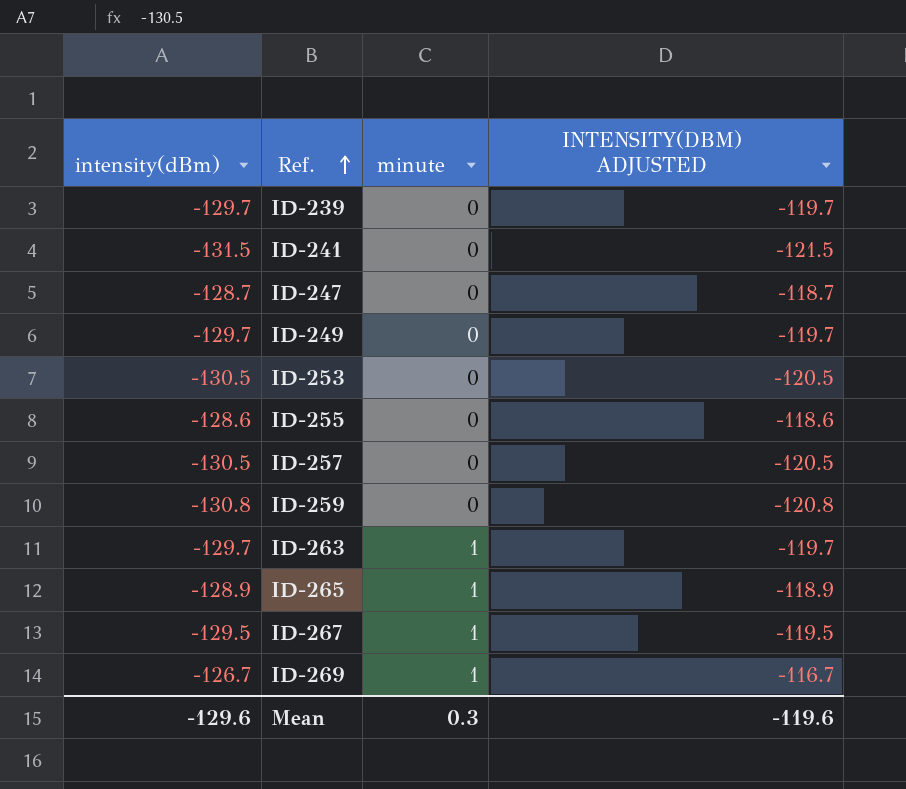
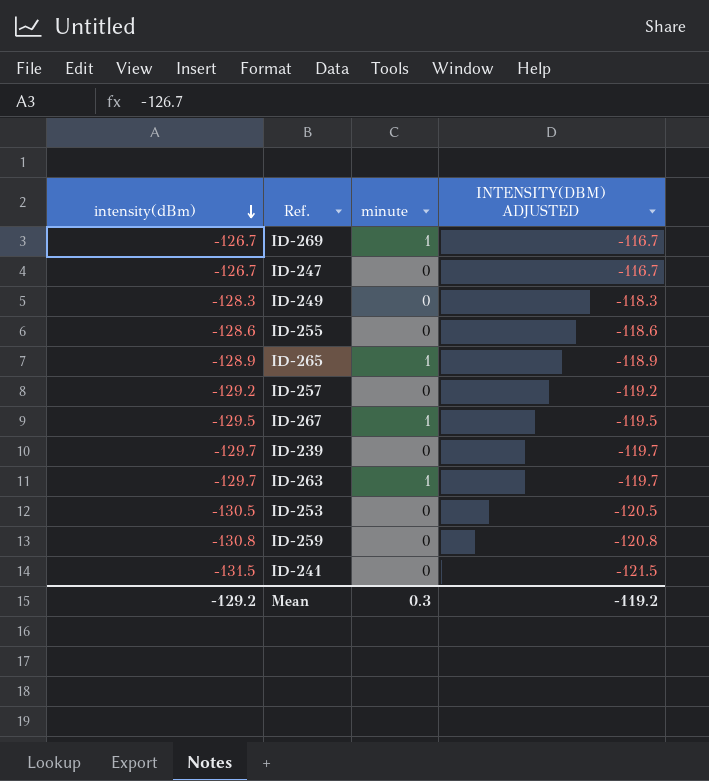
row order: Ref. ascending -> intensity(dBm) descending
ID-247 | intensity(dBm): -128.7 -> -126.7
ID-247 | INTENSITY(DBM) ADJUSTED: -118.7 -> -116.7
ID-249 | intensity(dBm): -129.7 -> -128.3
ID-249 | INTENSITY(DBM) ADJUSTED: -119.7 -> -118.3
ID-257 | intensity(dBm): -130.5 -> -129.2
ID-257 | INTENSITY(DBM) ADJUSTED: -120.5 -> -119.2
Mean | intensity(dBm): -129.6 -> -129.2
Mean | INTENSITY(DBM) ADJUSTED: -119.6 -> -119.2

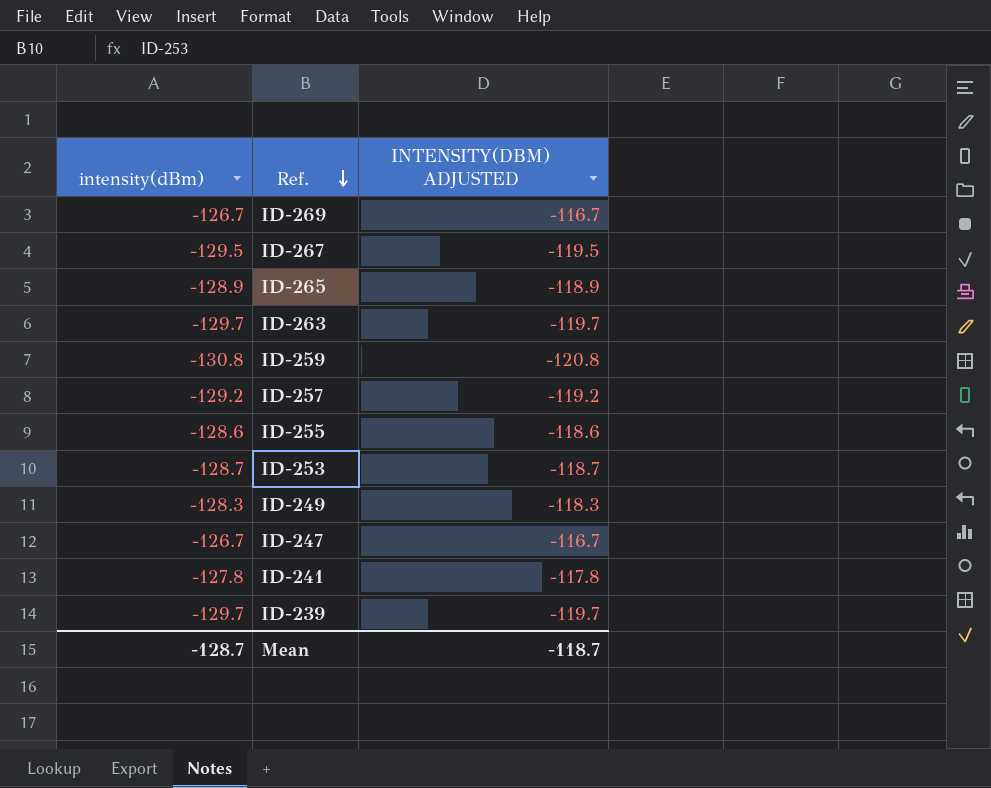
row order: intensity(dBm) descending -> Ref. descending
column minute | position: 3 -> none
ID-253 | intensity(dBm): -130.5 -> -128.7
ID-253 | INTENSITY(DBM) ADJUSTED: -120.5 -> -118.7
ID-241 | intensity(dBm): -131.5 -> -127.8
ID-241 | INTENSITY(DBM) ADJUSTED: -121.5 -> -117.8
Mean | intensity(dBm): -129.2 -> -128.7
Mean | INTENSITY(DBM) ADJUSTED: -119.2 -> -118.7

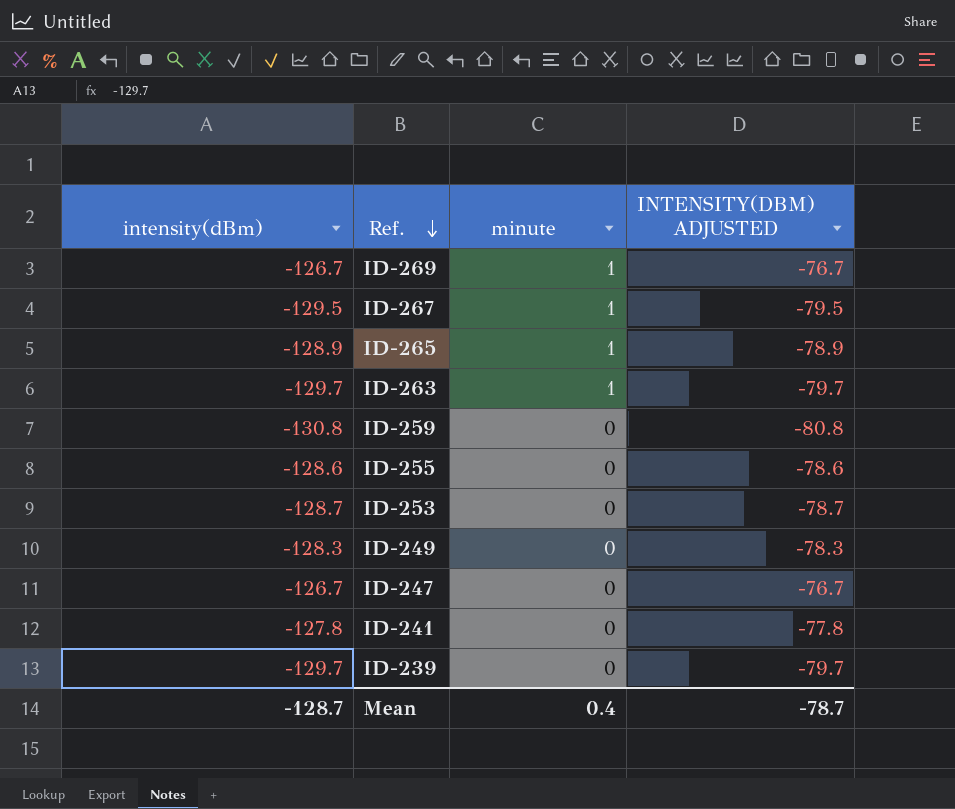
column minute | position: none -> 3
column INTENSITY(DBM) ADJUSTED | formula: [intensity(dBm)] + 10 -> [intensity(dBm)] + 50
row ID-257: -129.2 | -119.2 -> none
Mean | INTENSITY(DBM) ADJUSTED: -118.7 -> -78.7

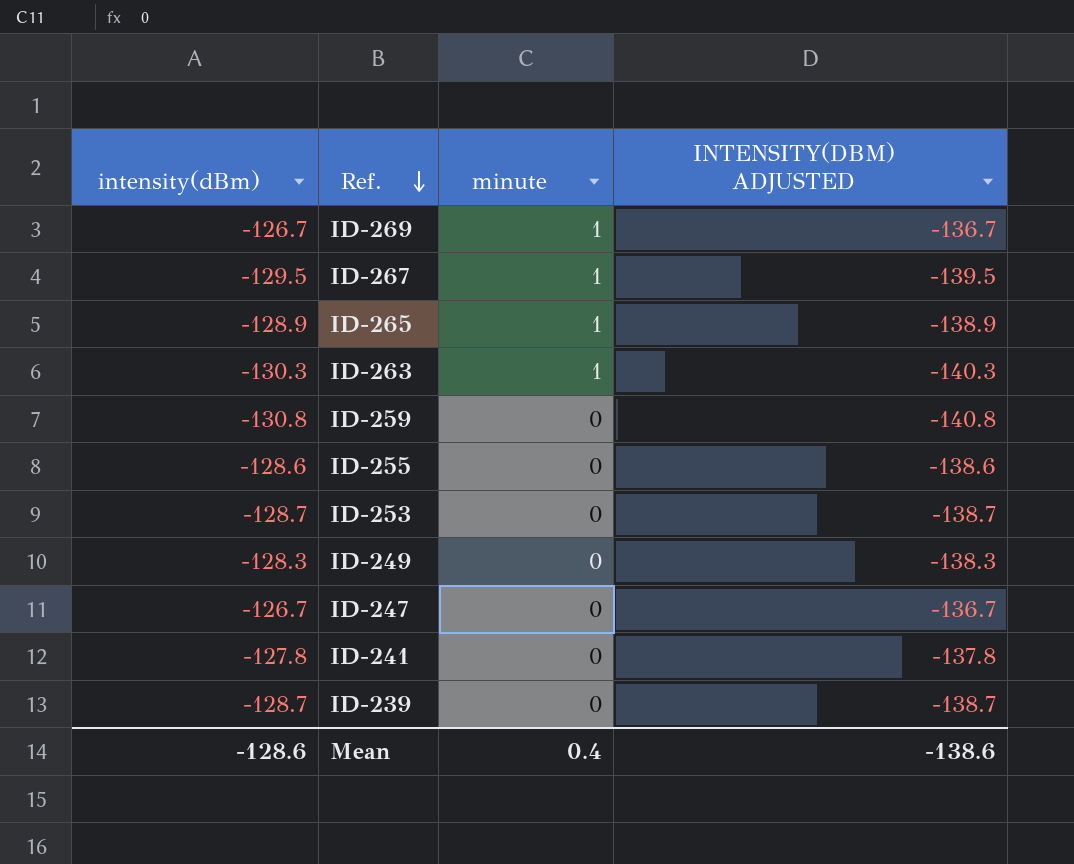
column INTENSITY(DBM) ADJUSTED | formula: [intensity(dBm)] + 50 -> [intensity(dBm)] - 10
ID-263 | intensity(dBm): -129.7 -> -130.3
ID-239 | intensity(dBm): -129.7 -> -128.7
Mean | intensity(dBm): -128.7 -> -128.6
Mean | INTENSITY(DBM) ADJUSTED: -78.7 -> -138.6

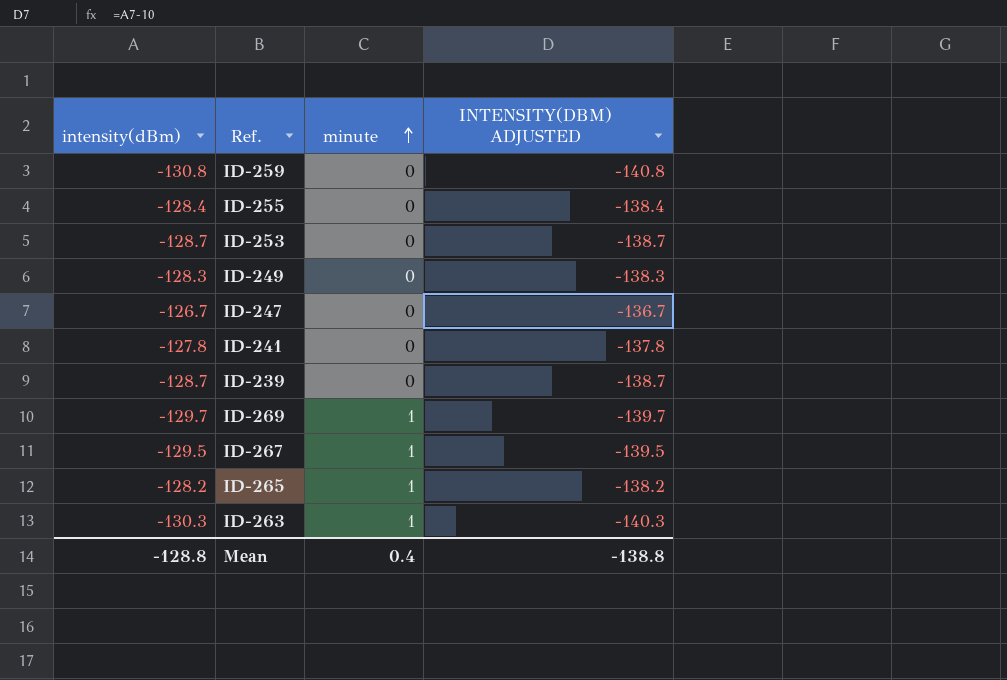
row order: Ref. descending -> minute ascending
ID-255 | intensity(dBm): -128.6 -> -128.4
ID-255 | INTENSITY(DBM) ADJUSTED: -138.6 -> -138.4
ID-269 | intensity(dBm): -126.7 -> -129.7
ID-269 | INTENSITY(DBM) ADJUSTED: -136.7 -> -139.7
ID-265 | intensity(dBm): -128.9 -> -128.2
ID-265 | INTENSITY(DBM) ADJUSTED: -138.9 -> -138.2
Mean | intensity(dBm): -128.6 -> -128.8
Mean | INTENSITY(DBM) ADJUSTED: -138.6 -> -138.8

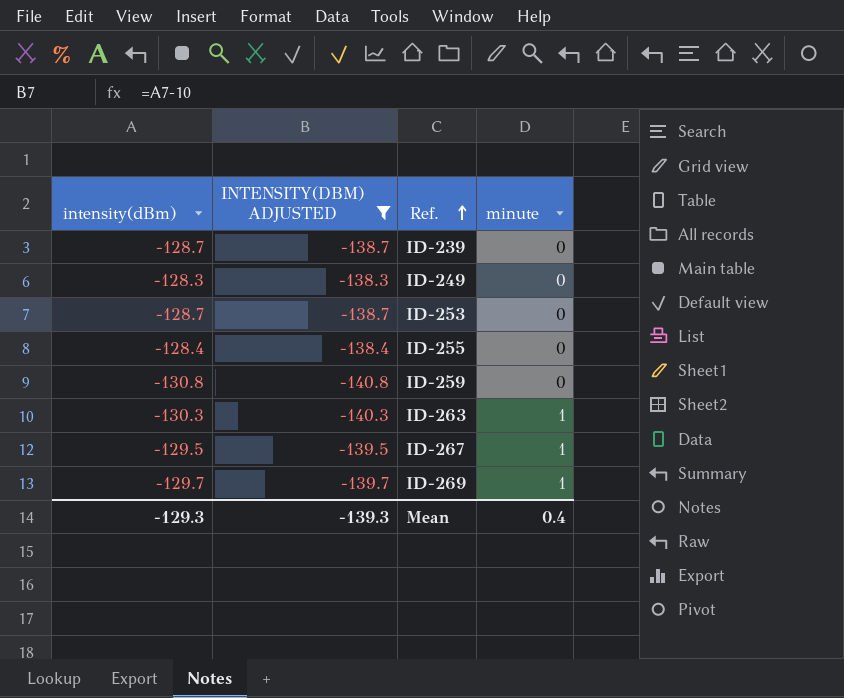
filter: none -> INTENSITY(DBM) ADJUSTED <= -138.3
row order: minute ascending -> Ref. ascending
column INTENSITY(DBM) ADJUSTED | position: 4 -> 2
Mean | intensity(dBm): -128.8 -> -129.3
Mean | INTENSITY(DBM) ADJUSTED: -138.8 -> -139.3

